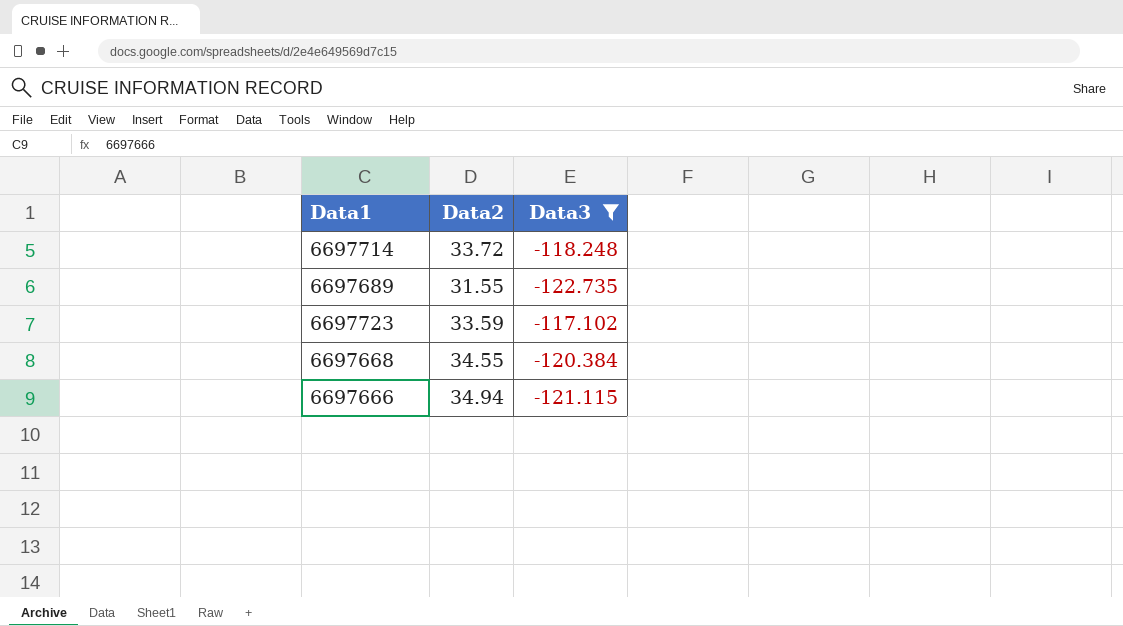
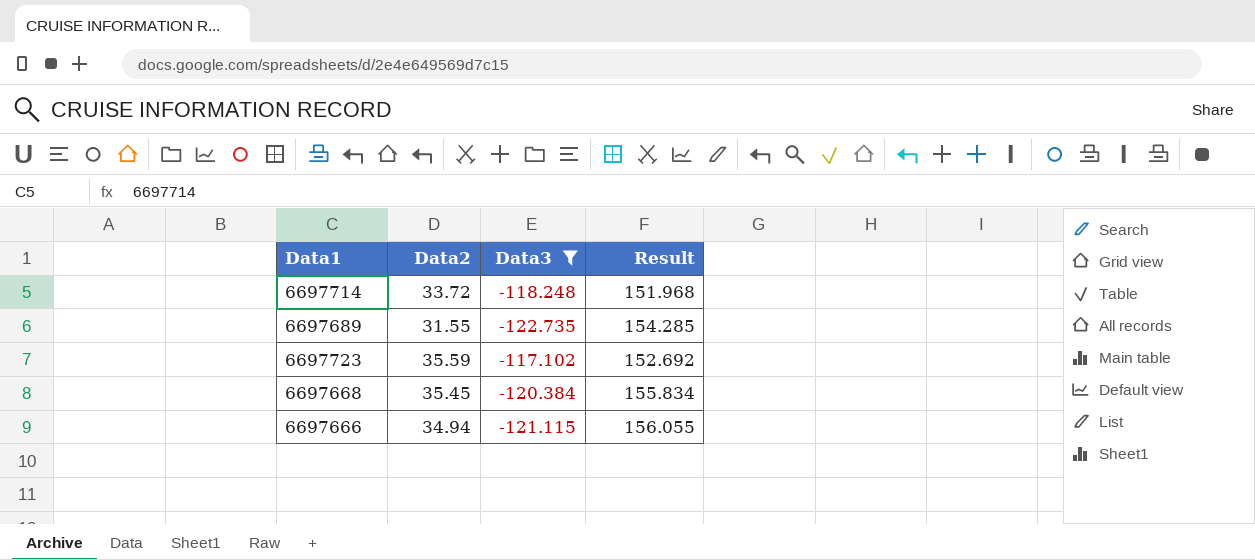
column Result | formula: none -> [Data2] - [Data3]
6697723 | Data2: 33.59 -> 35.59
6697668 | Data2: 34.55 -> 35.45

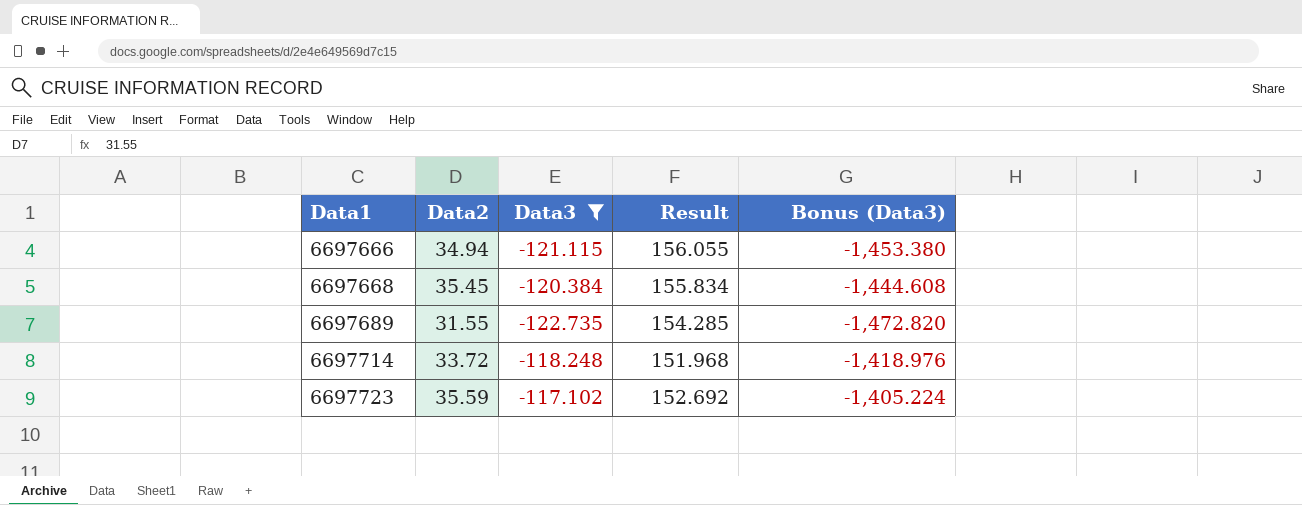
row order: none -> Data1 ascending
column Bonus (Data3) | formula: none -> [Data3] * 12

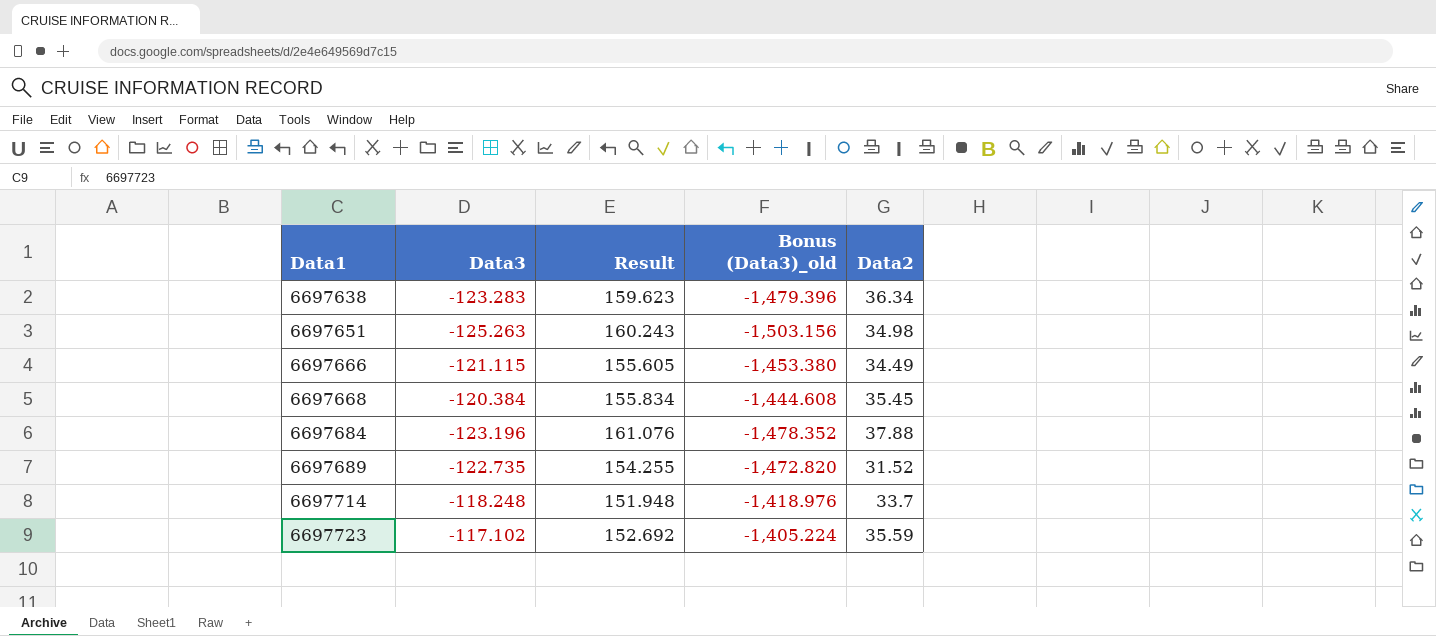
filter: Data3 >= -122.735 -> none
column name: Bonus (Data3) -> Bonus (Data3)_old
column Data2 | position: 2 -> 5
6697666 | Result: 156.055 -> 155.605
6697666 | Data2: 34.94 -> 34.49
6697689 | Result: 154.285 -> 154.255
6697689 | Data2: 31.55 -> 31.52
6697714 | Result: 151.968 -> 151.948
6697714 | Data2: 33.72 -> 33.7

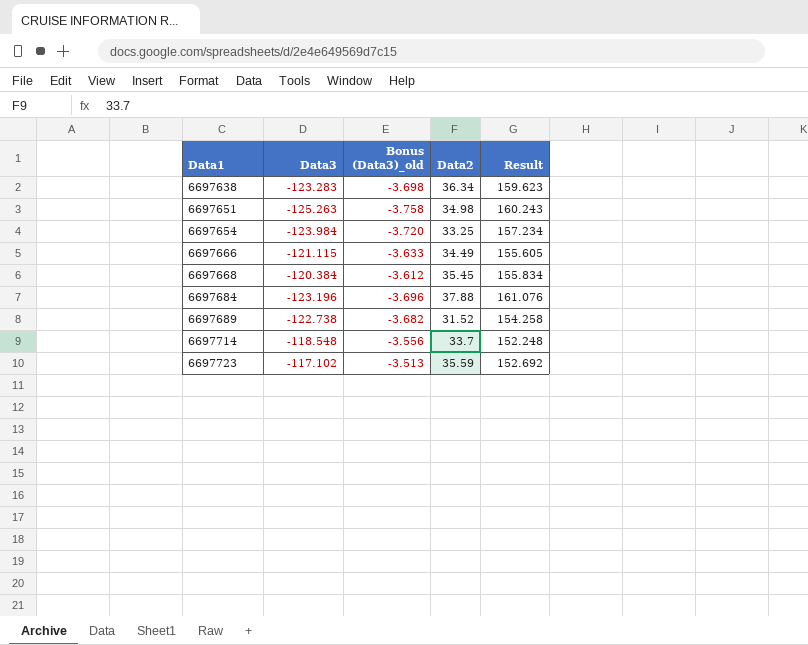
column Bonus (Data3)_old | formula: [Data3] * 12 -> [Data3] * 0.03
column Result | position: 3 -> 5
row 6697654: none -> -123.984 | -3.720 | 33.25 | 157.234
6697689 | Data3: -122.735 -> -122.738
6697689 | Result: 154.255 -> 154.258
6697714 | Data3: -118.248 -> -118.548
6697714 | Result: 151.948 -> 152.248

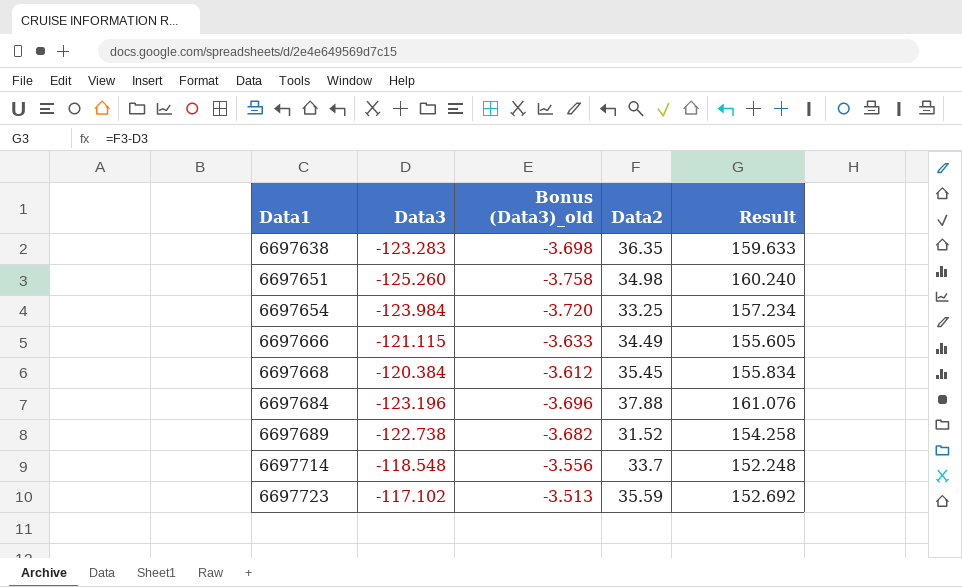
6697638 | Data2: 36.34 -> 36.35
6697638 | Result: 159.623 -> 159.633
6697651 | Data3: -125.263 -> -125.260
6697651 | Result: 160.243 -> 160.240

